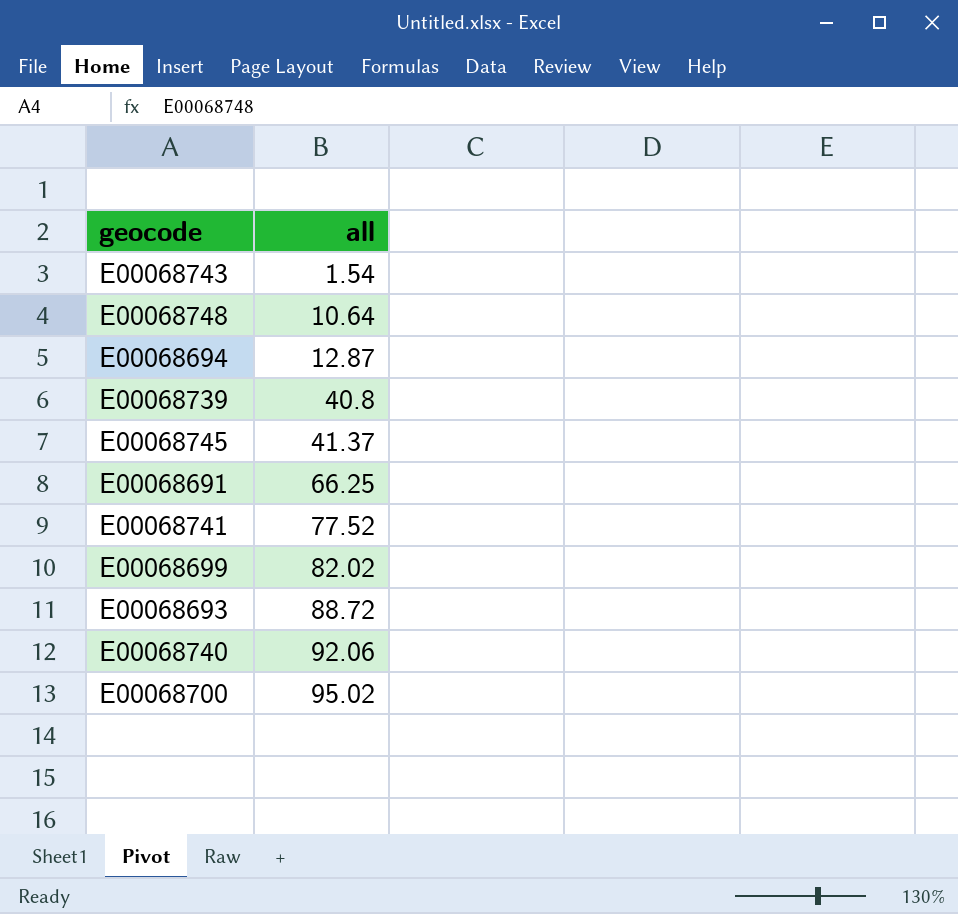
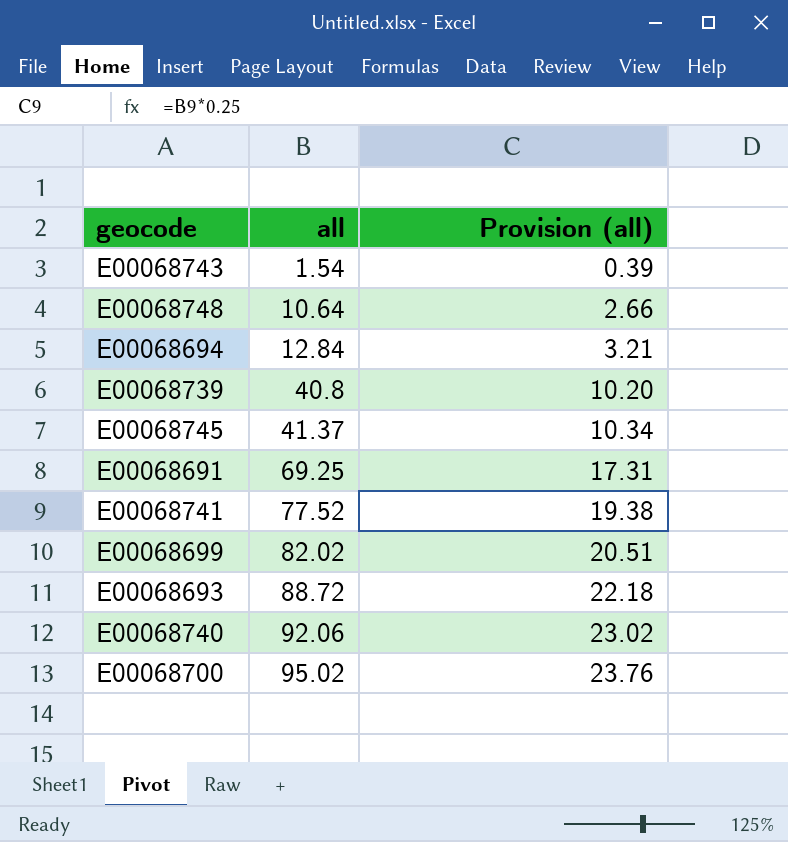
column Provision (all) | formula: none -> [all] * 0.25
E00068694 | all: 12.87 -> 12.84
E00068691 | all: 66.25 -> 69.25

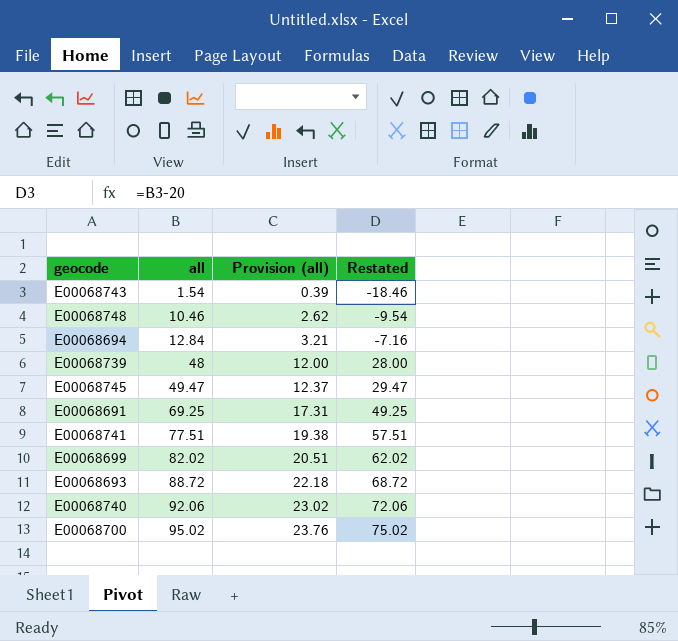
column Restated | formula: none -> [all] - 20
E00068748 | all: 10.64 -> 10.46
E00068748 | Provision (all): 2.66 -> 2.62
E00068739 | all: 40.8 -> 48
E00068739 | Provision (all): 10.20 -> 12.00
E00068745 | all: 41.37 -> 49.47
E00068745 | Provision (all): 10.34 -> 12.37
E00068741 | all: 77.52 -> 77.51

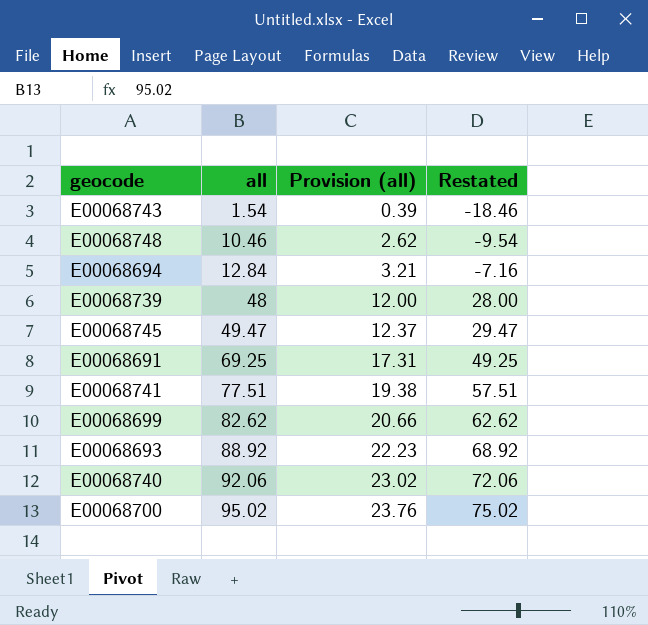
E00068699 | all: 82.02 -> 82.62
E00068699 | Provision (all): 20.51 -> 20.66
E00068699 | Restated: 62.02 -> 62.62
E00068693 | all: 88.72 -> 88.92
E00068693 | Provision (all): 22.18 -> 22.23
E00068693 | Restated: 68.72 -> 68.92

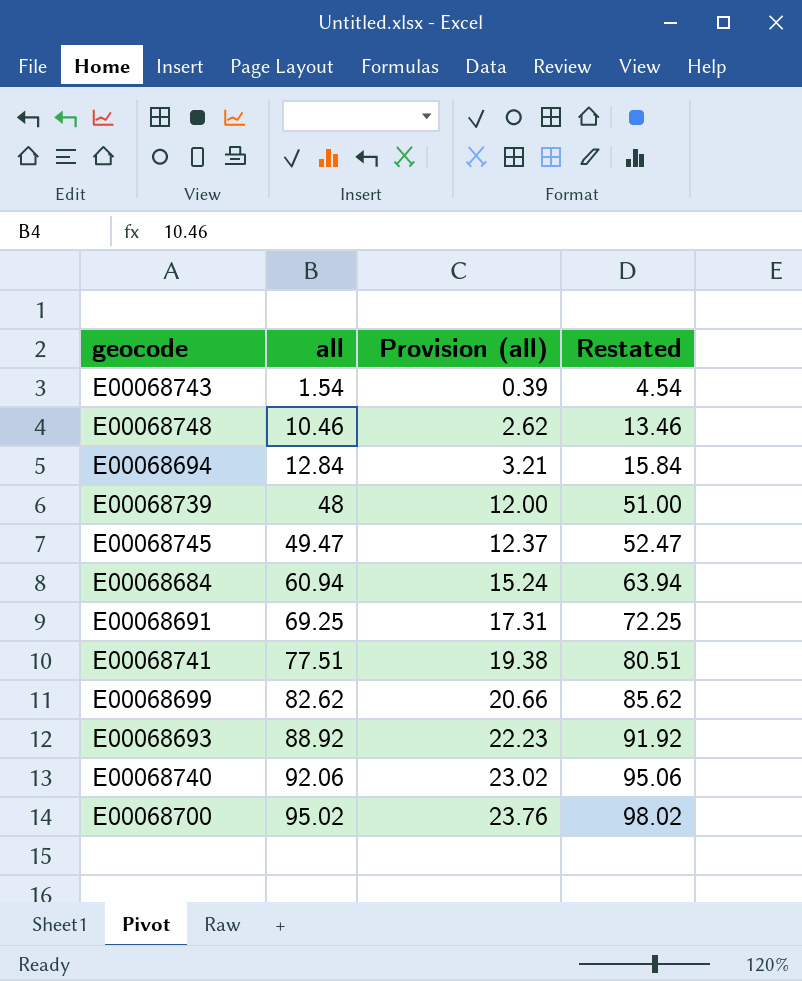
column Restated | formula: [all] - 20 -> [all] + 3
row E00068684: none -> 60.94 | 15.24 | 63.94

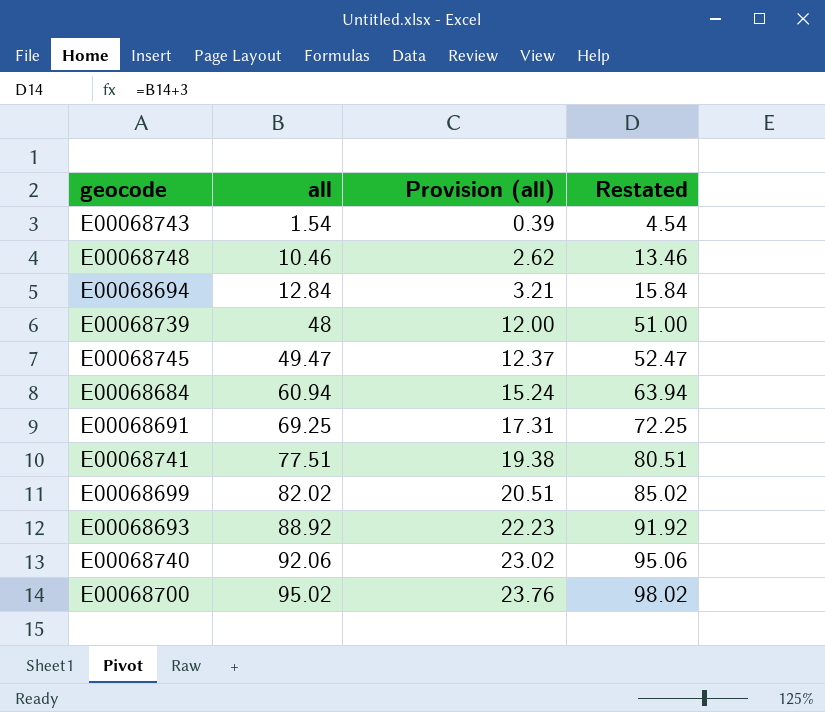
E00068699 | all: 82.62 -> 82.02
E00068699 | Provision (all): 20.66 -> 20.51
E00068699 | Restated: 85.62 -> 85.02

